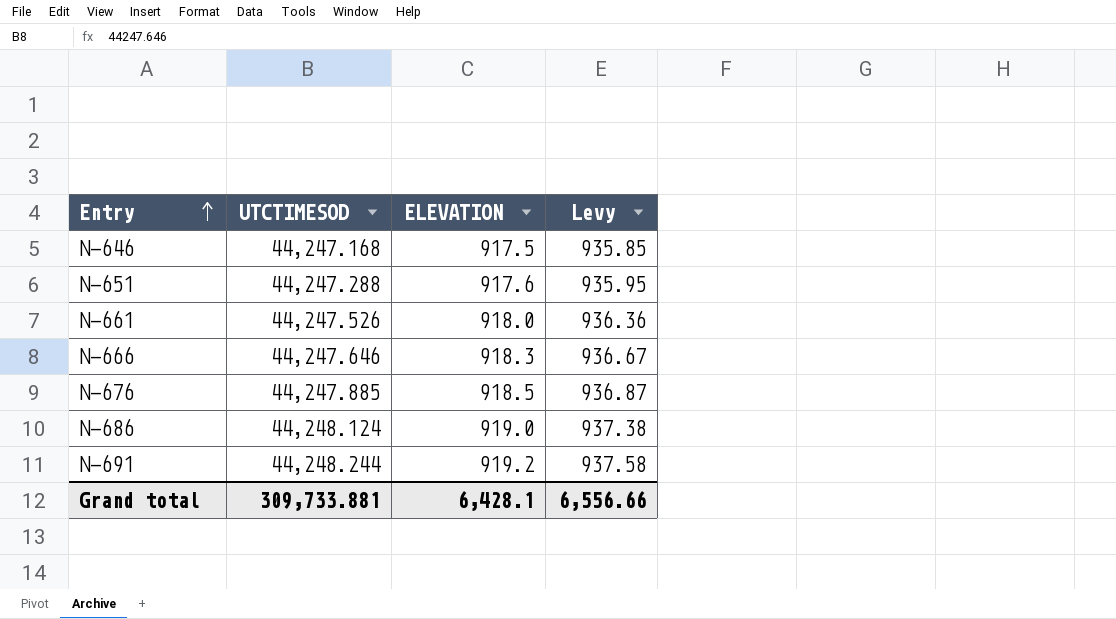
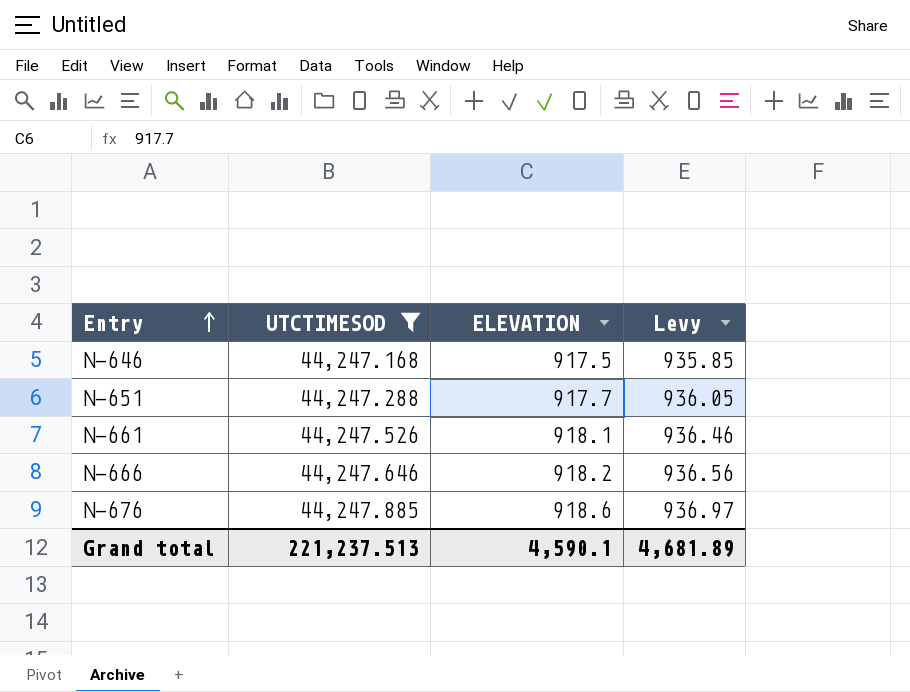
filter: none -> UTCTIMESOD <= 44,247.885
N-651 | ELEVATION: 917.6 -> 917.7
N-651 | Levy: 935.95 -> 936.05
N-661 | ELEVATION: 918.0 -> 918.1
N-661 | Levy: 936.36 -> 936.46
N-666 | ELEVATION: 918.3 -> 918.2
N-666 | Levy: 936.67 -> 936.56
N-676 | ELEVATION: 918.5 -> 918.6
N-676 | Levy: 936.87 -> 936.97
Grand total | UTCTIMESOD: 309,733.881 -> 221,237.513
Grand total | ELEVATION: 6,428.1 -> 4,590.1
Grand total | Levy: 6,556.66 -> 4,681.89

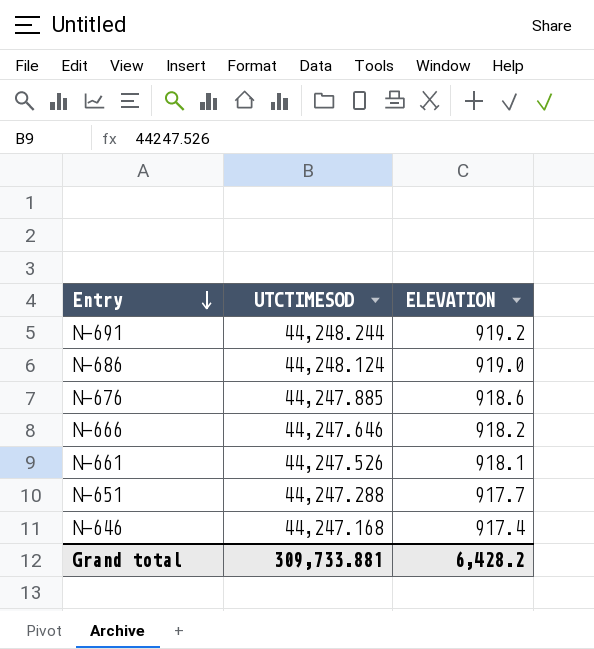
filter: UTCTIMESOD <= 44,247.885 -> none
row order: Entry ascending -> Entry descending
column Levy | formula: [ELEVATION] * 1.02 -> none
N-646 | ELEVATION: 917.5 -> 917.4
Grand total | UTCTIMESOD: 221,237.513 -> 309,733.881
Grand total | ELEVATION: 4,590.1 -> 6,428.2

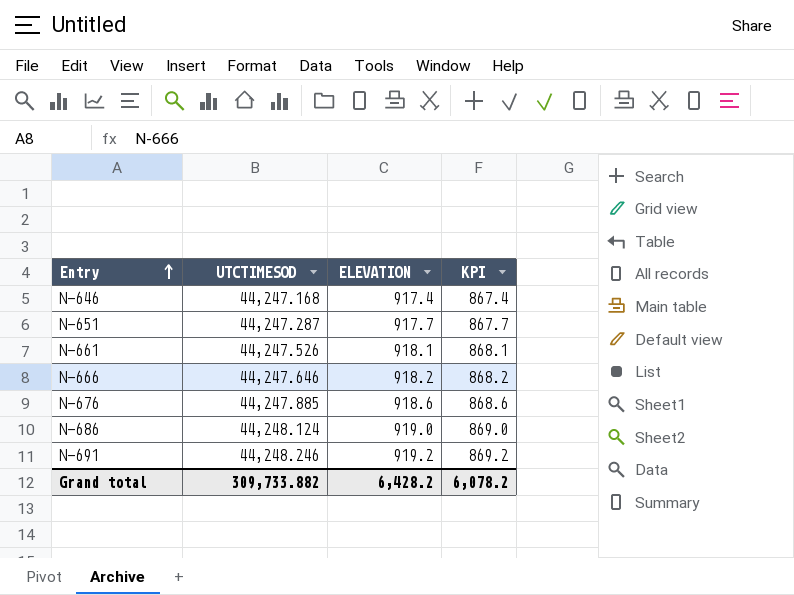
row order: Entry descending -> Entry ascending
column KPI | formula: none -> [ELEVATION] - 50
N-651 | UTCTIMESOD: 44,247.288 -> 44,247.287
N-691 | UTCTIMESOD: 44,248.244 -> 44,248.246
Grand total | UTCTIMESOD: 309,733.881 -> 309,733.882

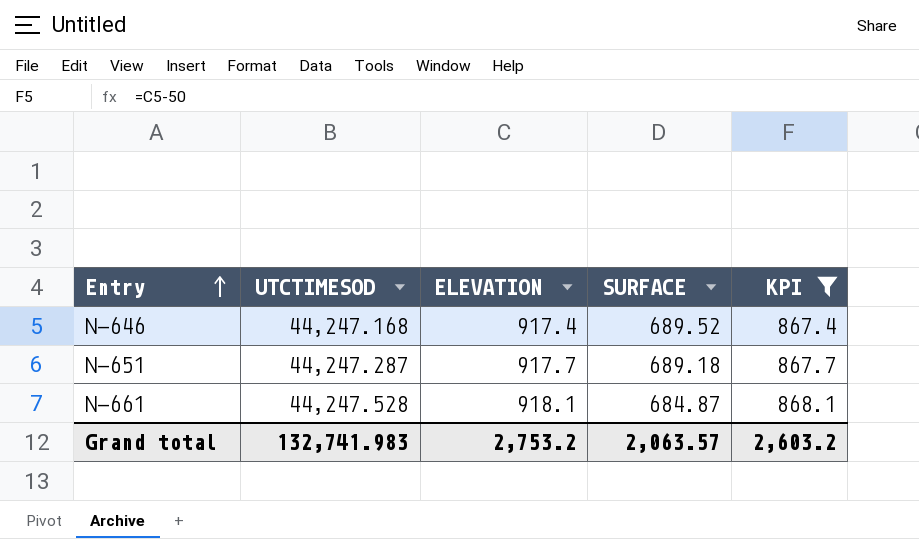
filter: none -> KPI <= 868.1
column SURFACE | position: none -> 4
N-661 | UTCTIMESOD: 44,247.526 -> 44,247.528
Grand total | UTCTIMESOD: 309,733.882 -> 132,741.983
Grand total | ELEVATION: 6,428.2 -> 2,753.2
Grand total | KPI: 6,078.2 -> 2,603.2

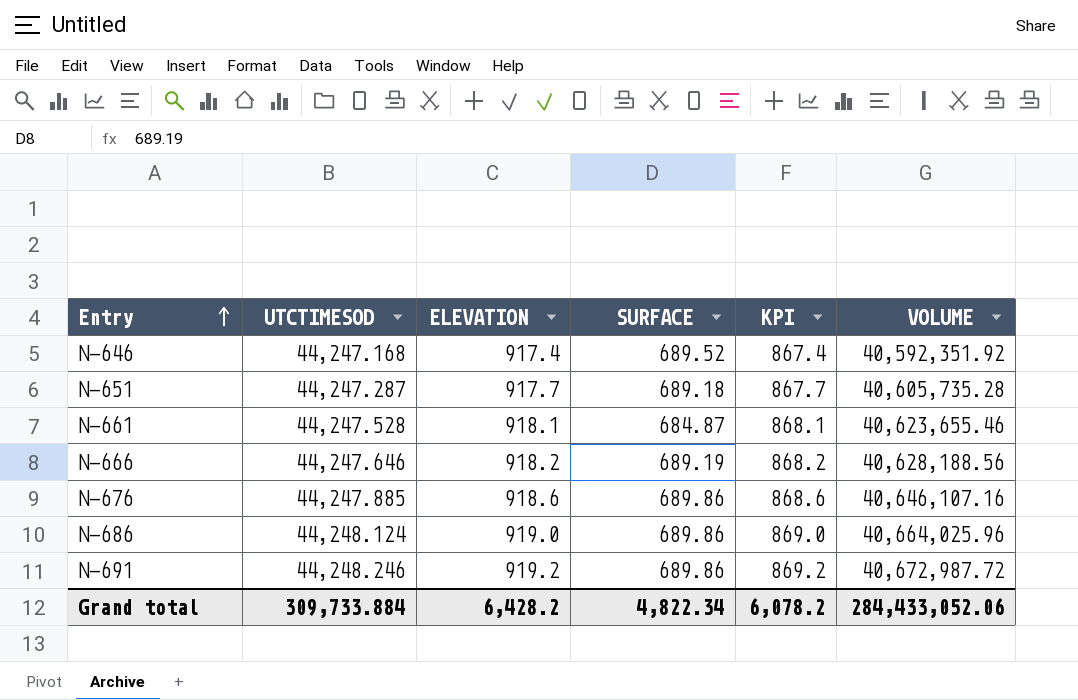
filter: KPI <= 868.1 -> none
column VOLUME | formula: none -> [UTCTIMESOD] * [ELEVATION]
Grand total | UTCTIMESOD: 132,741.983 -> 309,733.884
Grand total | ELEVATION: 2,753.2 -> 6,428.2
Grand total | SURFACE: 2,063.57 -> 4,822.34
Grand total | KPI: 2,603.2 -> 6,078.2

